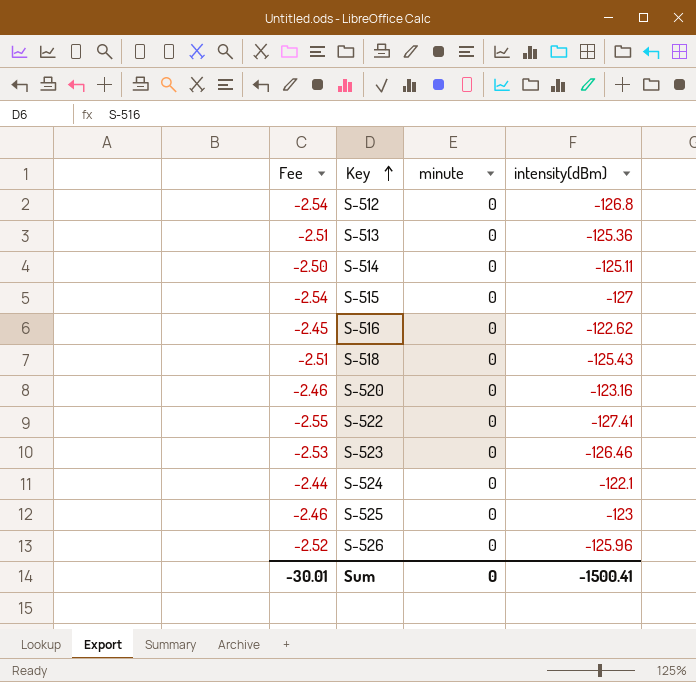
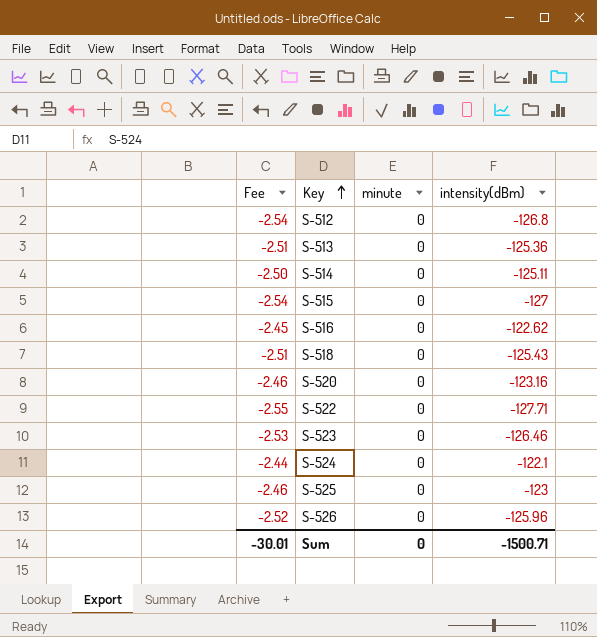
S-522 | intensity(dBm): -127.41 -> -127.71
Sum | intensity(dBm): -1500.41 -> -1500.71

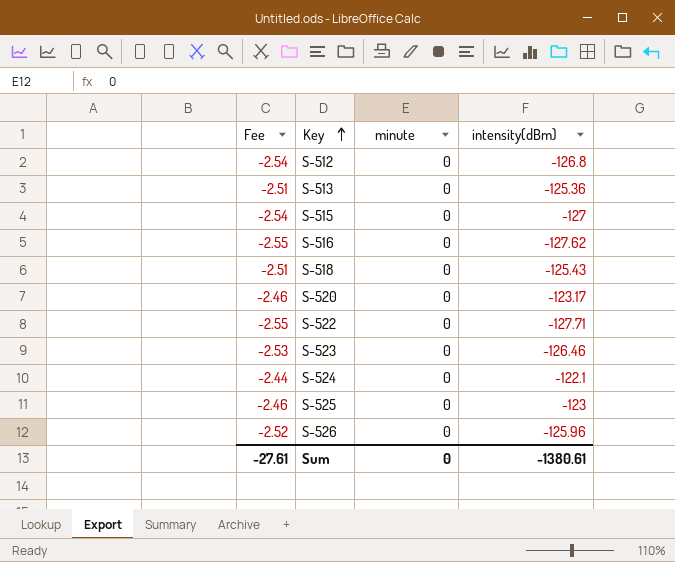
row S-514: -2.50 | 0 | -125.11 -> none
S-516 | Fee: -2.45 -> -2.55
S-516 | intensity(dBm): -122.62 -> -127.62
S-520 | intensity(dBm): -123.16 -> -123.17
Sum | Fee: -30.01 -> -27.61
Sum | intensity(dBm): -1500.71 -> -1380.61

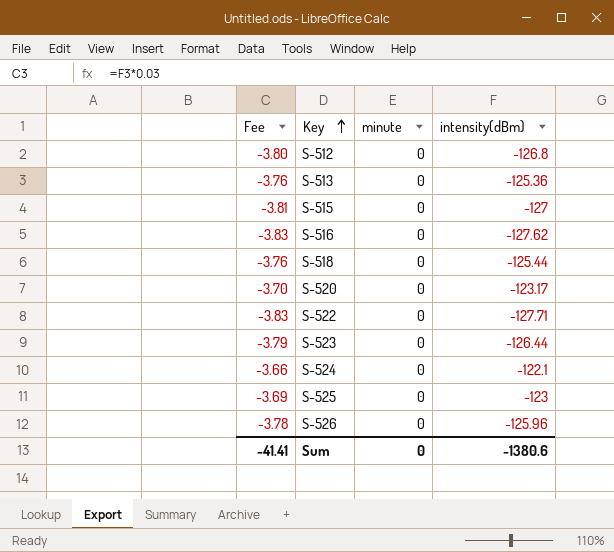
column Fee | formula: [intensity(dBm)] * 0.02 -> [intensity(dBm)] * 0.03
S-518 | intensity(dBm): -125.43 -> -125.44
S-523 | intensity(dBm): -126.46 -> -126.44
Sum | Fee: -27.61 -> -41.41
Sum | intensity(dBm): -1380.61 -> -1380.6

